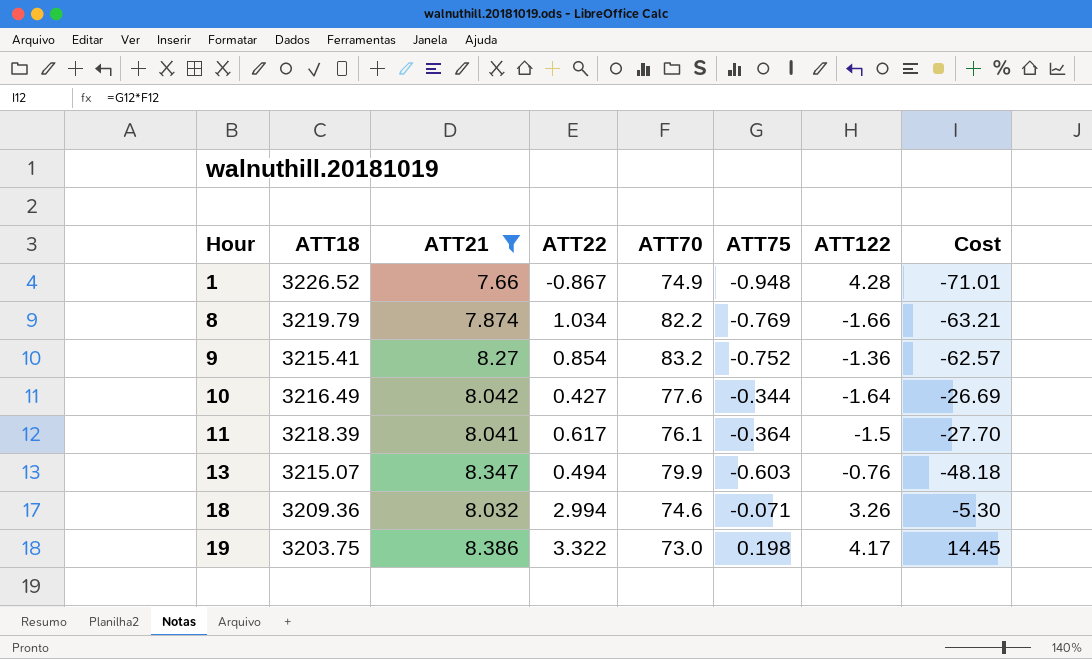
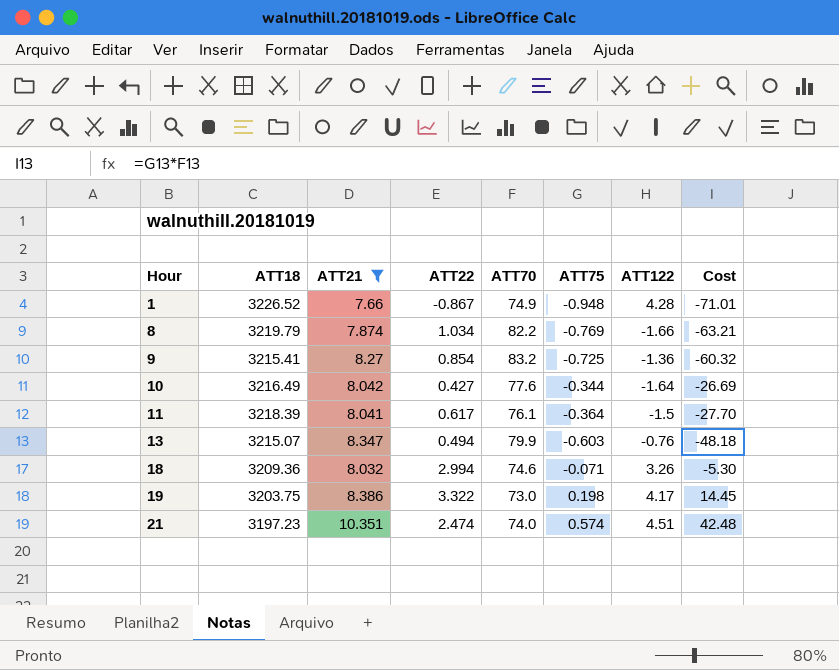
9 | ATT75: -0.752 -> -0.725
9 | Cost: -62.57 -> -60.32
row 21: none -> 3197.23 | 10.351 | 2.474 | 74.0 | 0.574 | 4.51 | 42.48

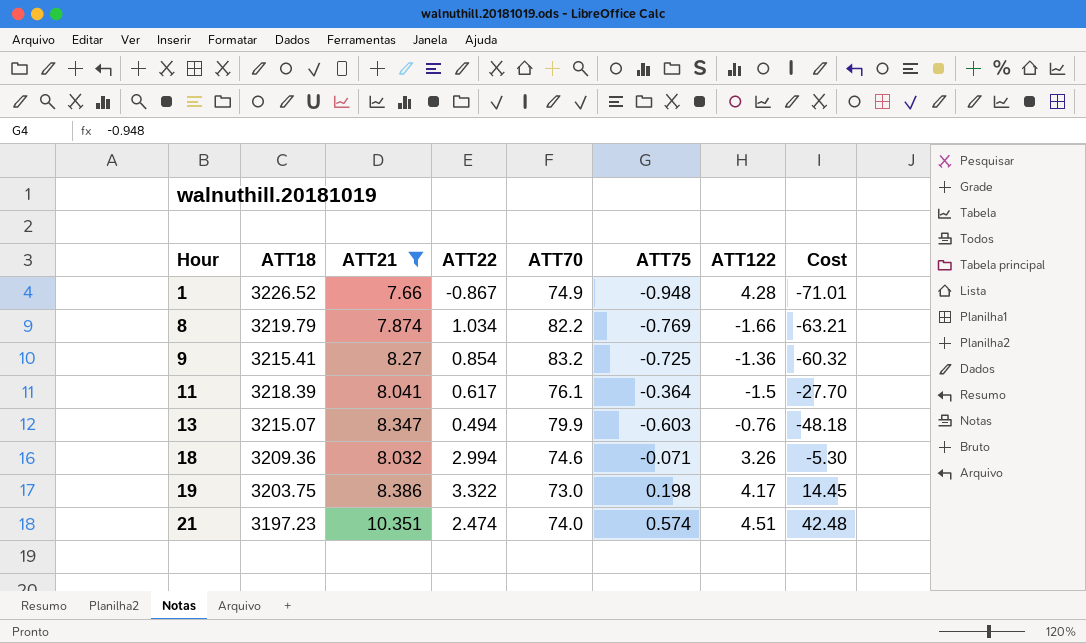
row 10: 3216.49 | 8.042 | 0.427 | 77.6 | -0.344 | -1.64 | -26.69 -> none

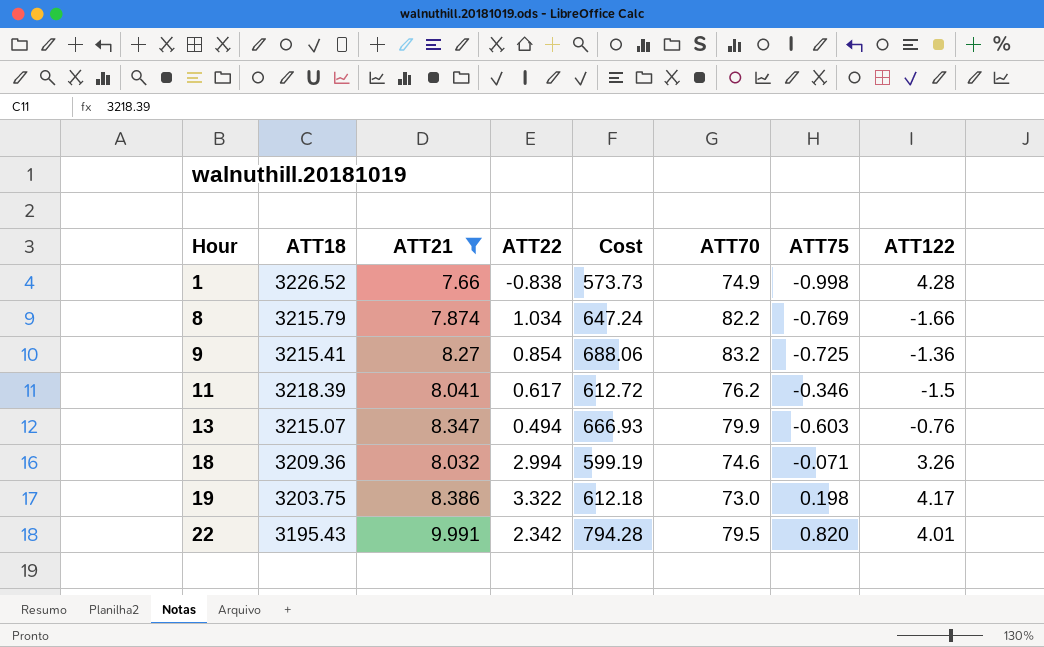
column Cost | formula: [ATT70] * [ATT75] -> [ATT21] * [ATT70]
column Cost | position: 8 -> 5
row 21: 3197.23 | 10.351 | 2.474 | 74.0 | 0.574 | 4.51 | 42.48 -> none
1 | ATT22: -0.867 -> -0.838
1 | ATT75: -0.948 -> -0.998
8 | ATT18: 3219.79 -> 3215.79
11 | ATT70: 76.1 -> 76.2
11 | ATT75: -0.364 -> -0.346
row 22: none -> 3195.43 | 9.991 | 2.342 | 794.28 | 79.5 | 0.820 | 4.01

